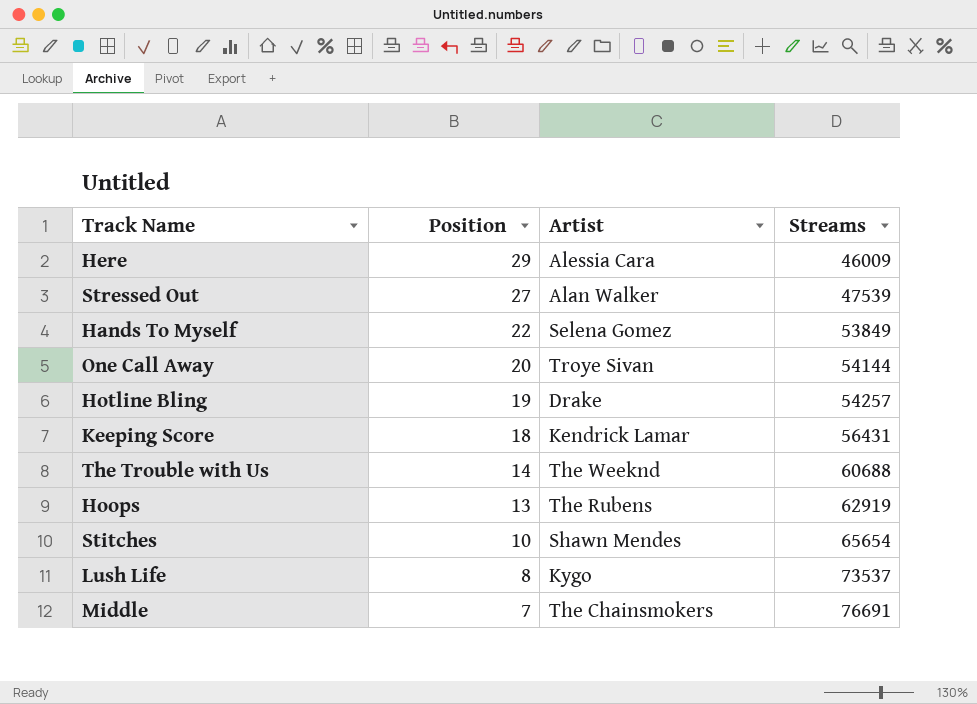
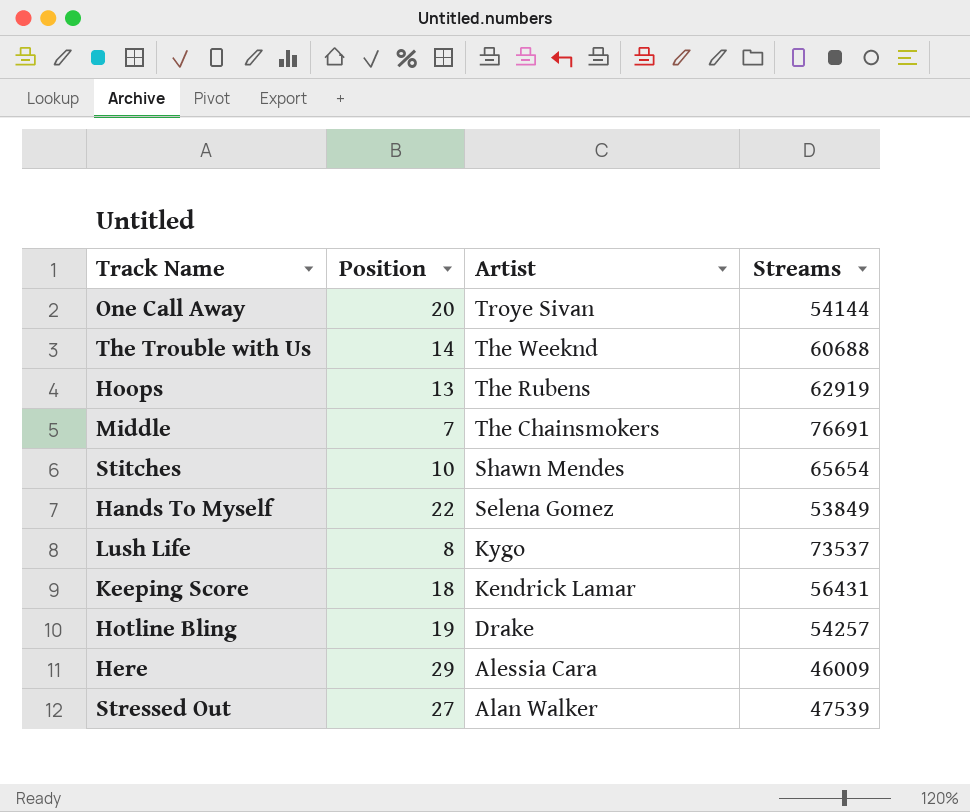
row order: Position descending -> Artist descending

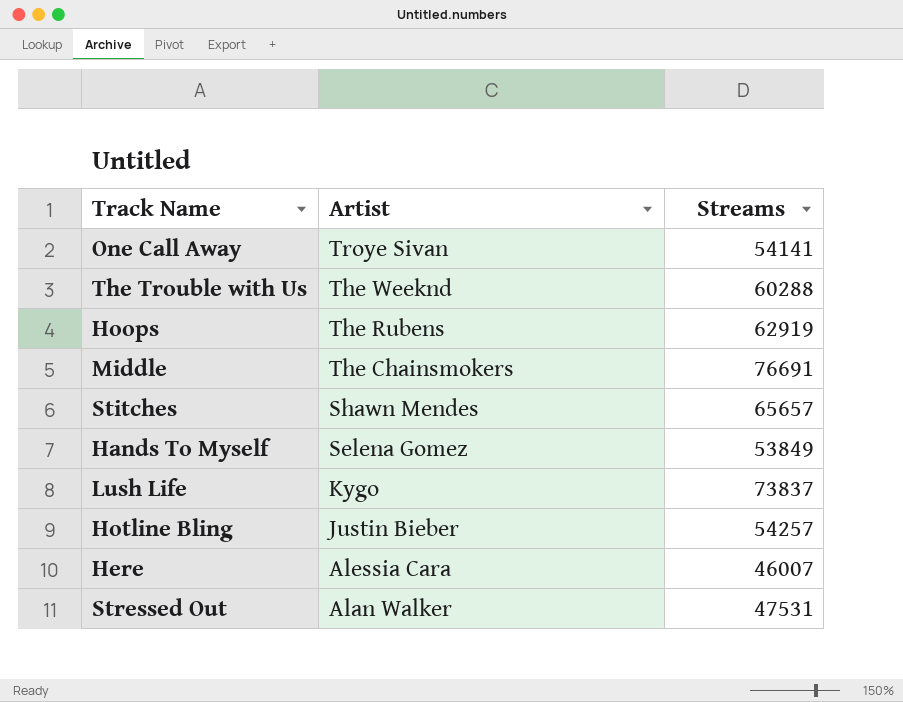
column Position | position: 2 -> none
row Keeping Score: 18 | Kendrick Lamar | 56431 -> none
One Call Away | Streams: 54144 -> 54141
The Trouble with Us | Streams: 60688 -> 60288
Stitches | Streams: 65654 -> 65657
Lush Life | Streams: 73537 -> 73837
Hotline Bling | Artist: Drake -> Justin Bieber
Here | Streams: 46009 -> 46007
Stressed Out | Streams: 47539 -> 47531

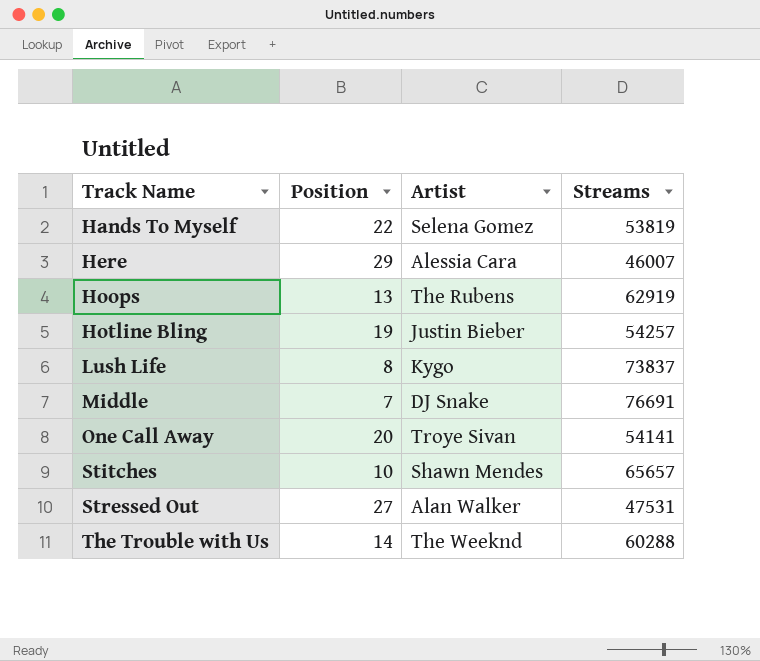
row order: Artist descending -> Track Name ascending
column Position | position: none -> 2
Hands To Myself | Streams: 53849 -> 53819
Middle | Artist: The Chainsmokers -> DJ Snake

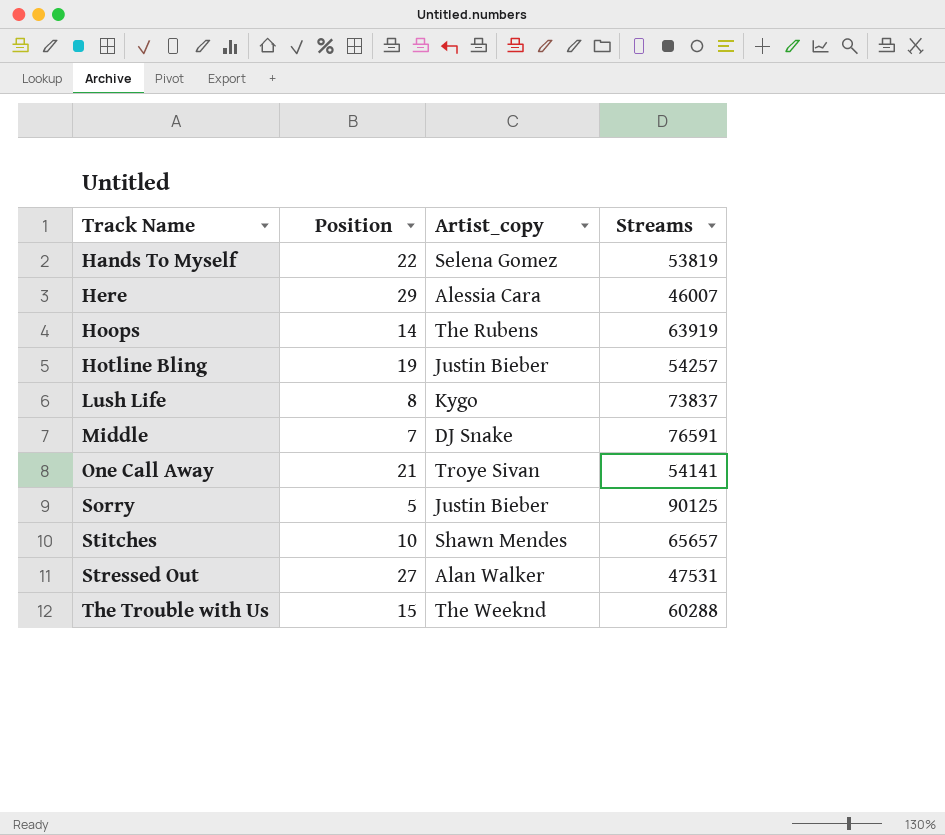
column name: Artist -> Artist_copy
Hoops | Position: 13 -> 14
Hoops | Streams: 62919 -> 63919
Middle | Streams: 76691 -> 76591
One Call Away | Position: 20 -> 21
row Sorry: none -> 5 | Justin Bieber | 90125
The Trouble with Us | Position: 14 -> 15

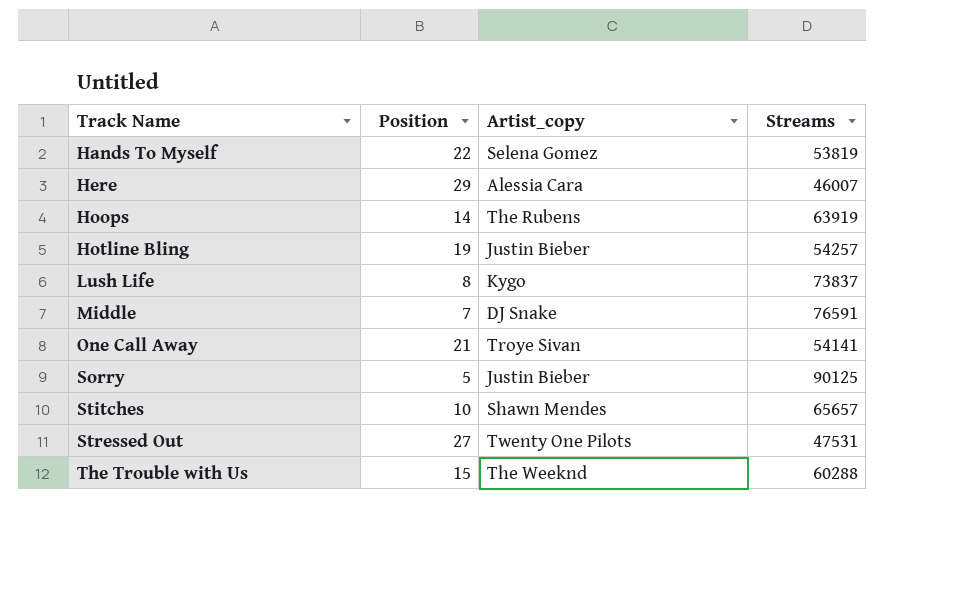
Stressed Out | Artist_copy: Alan Walker -> Twenty One Pilots

